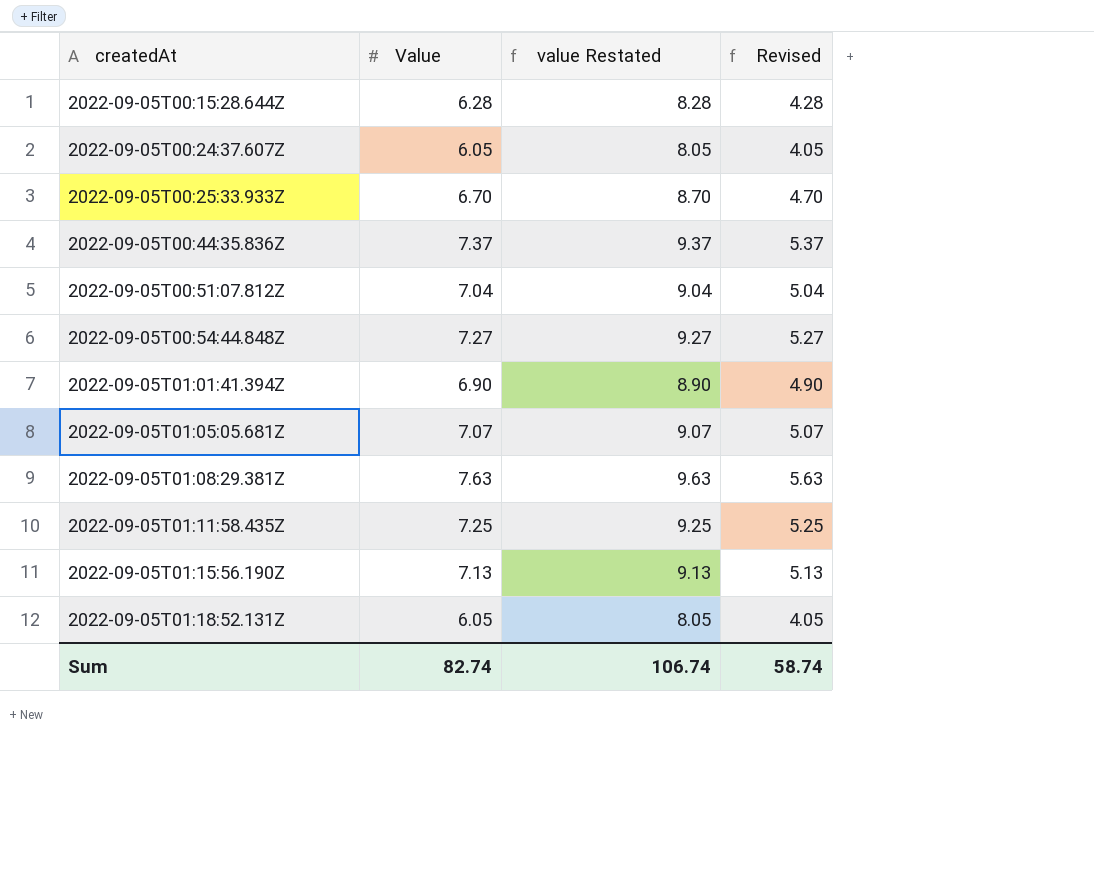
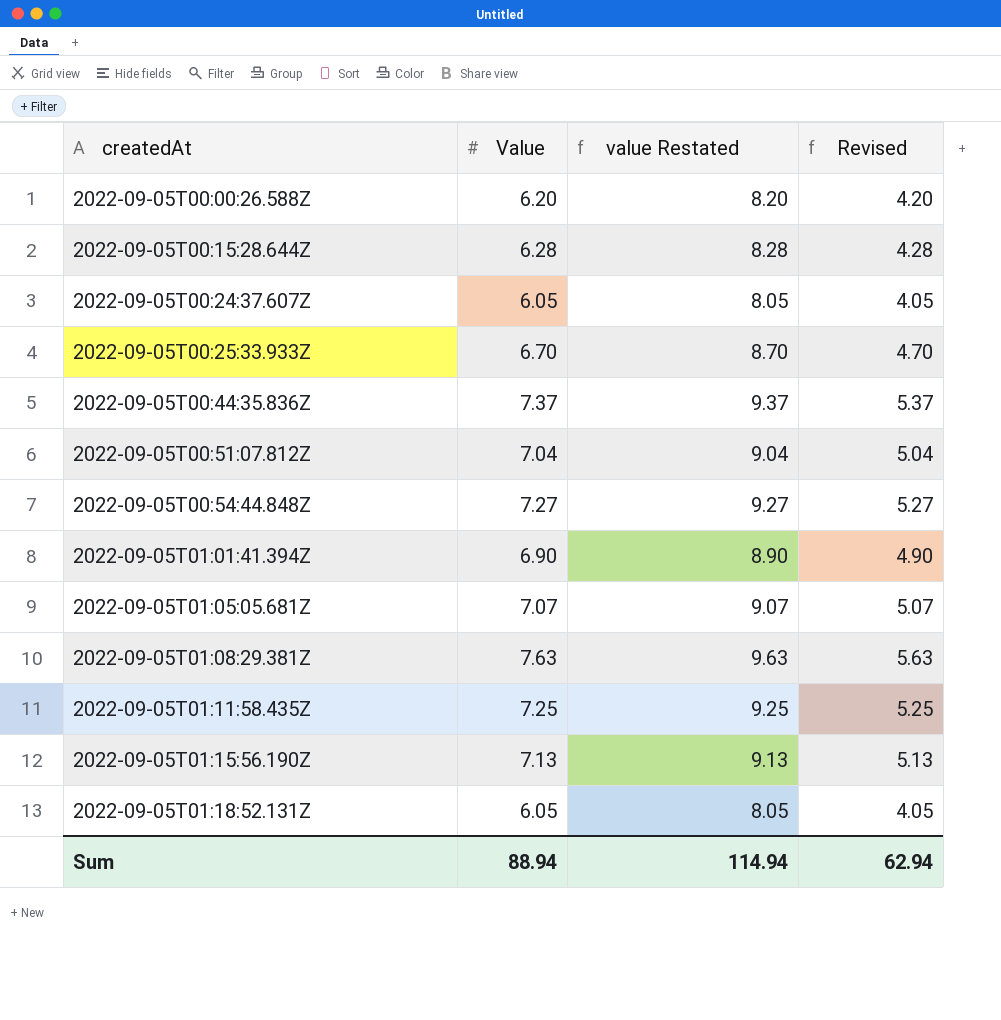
row 2022-09-05T00:00:26.588Z: none -> 6.20 | 8.20 | 4.20
Sum | Value: 82.74 -> 88.94
Sum | value Restated: 106.74 -> 114.94
Sum | Revised: 58.74 -> 62.94

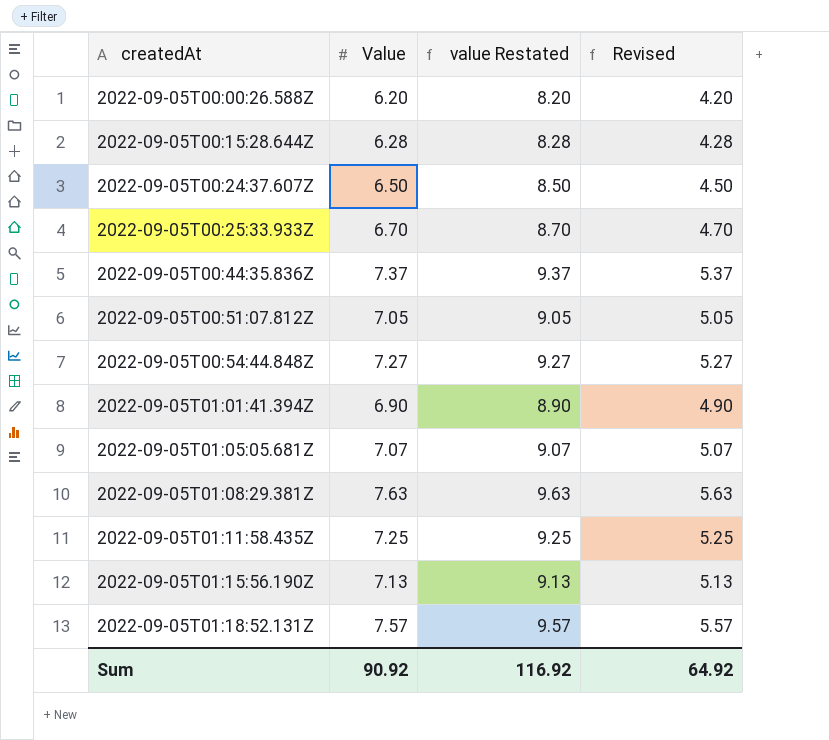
2022-09-05T00:24:37.607Z | Value: 6.05 -> 6.50
2022-09-05T00:24:37.607Z | value Restated: 8.05 -> 8.50
2022-09-05T00:24:37.607Z | Revised: 4.05 -> 4.50
2022-09-05T00:51:07.812Z | Value: 7.04 -> 7.05
2022-09-05T00:51:07.812Z | value Restated: 9.04 -> 9.05
2022-09-05T00:51:07.812Z | Revised: 5.04 -> 5.05
2022-09-05T01:18:52.131Z | Value: 6.05 -> 7.57
2022-09-05T01:18:52.131Z | value Restated: 8.05 -> 9.57
2022-09-05T01:18:52.131Z | Revised: 4.05 -> 5.57
Sum | Value: 88.94 -> 90.92
Sum | value Restated: 114.94 -> 116.92
Sum | Revised: 62.94 -> 64.92

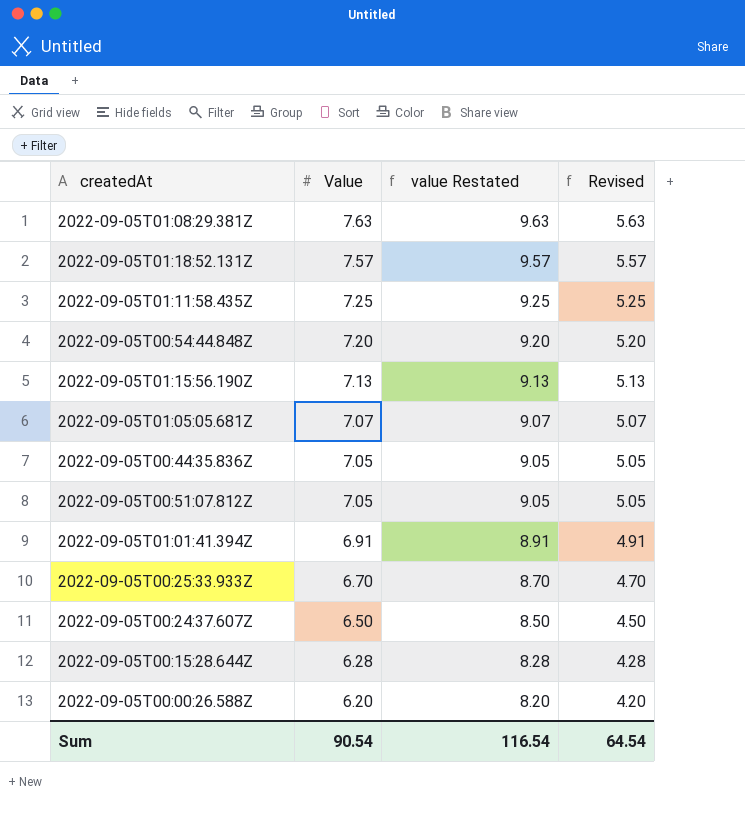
row order: createdAt ascending -> Value descending
2022-09-05T00:54:44.848Z | Value: 7.27 -> 7.20
2022-09-05T00:54:44.848Z | value Restated: 9.27 -> 9.20
2022-09-05T00:54:44.848Z | Revised: 5.27 -> 5.20
2022-09-05T00:44:35.836Z | Value: 7.37 -> 7.05
2022-09-05T00:44:35.836Z | value Restated: 9.37 -> 9.05
2022-09-05T00:44:35.836Z | Revised: 5.37 -> 5.05
2022-09-05T01:01:41.394Z | Value: 6.90 -> 6.91
2022-09-05T01:01:41.394Z | value Restated: 8.90 -> 8.91
2022-09-05T01:01:41.394Z | Revised: 4.90 -> 4.91
Sum | Value: 90.92 -> 90.54
Sum | value Restated: 116.92 -> 116.54
Sum | Revised: 64.92 -> 64.54

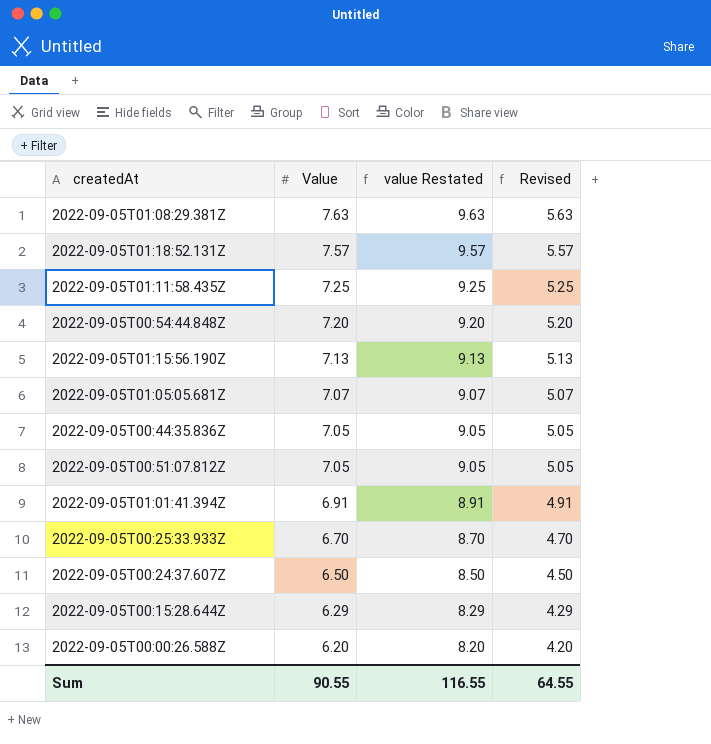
2022-09-05T00:15:28.644Z | Value: 6.28 -> 6.29
2022-09-05T00:15:28.644Z | value Restated: 8.28 -> 8.29
2022-09-05T00:15:28.644Z | Revised: 4.28 -> 4.29
Sum | Value: 90.54 -> 90.55
Sum | value Restated: 116.54 -> 116.55
Sum | Revised: 64.54 -> 64.55

